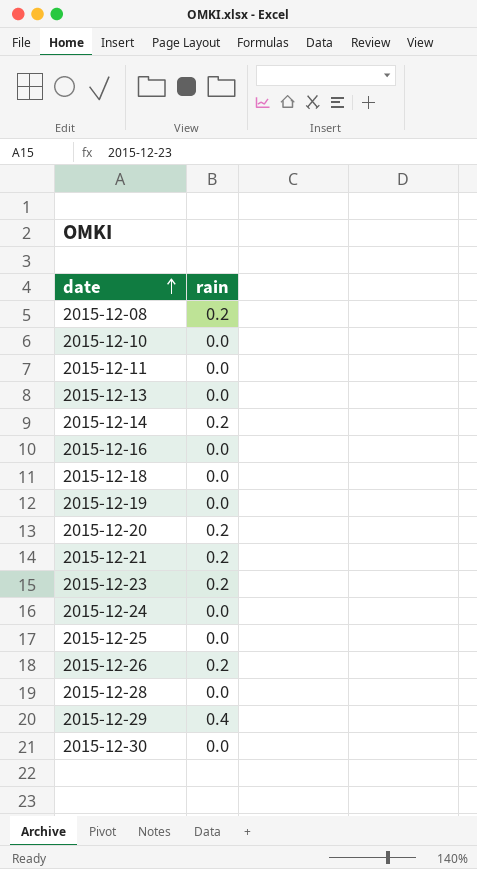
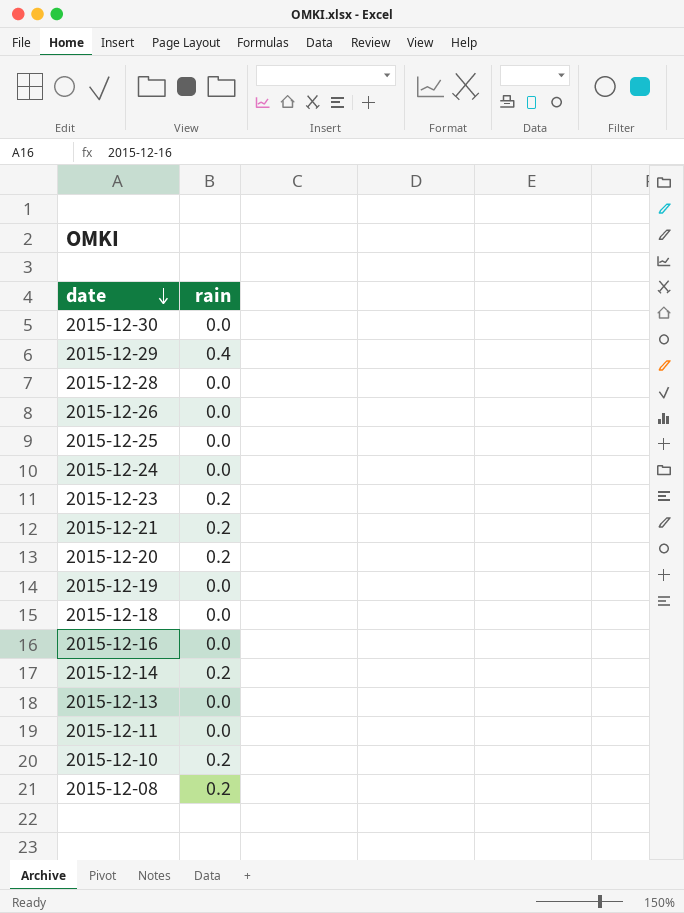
row order: date ascending -> date descending
2015-12-26 | rain: 0.2 -> 0.0
2015-12-10 | rain: 0.0 -> 0.2

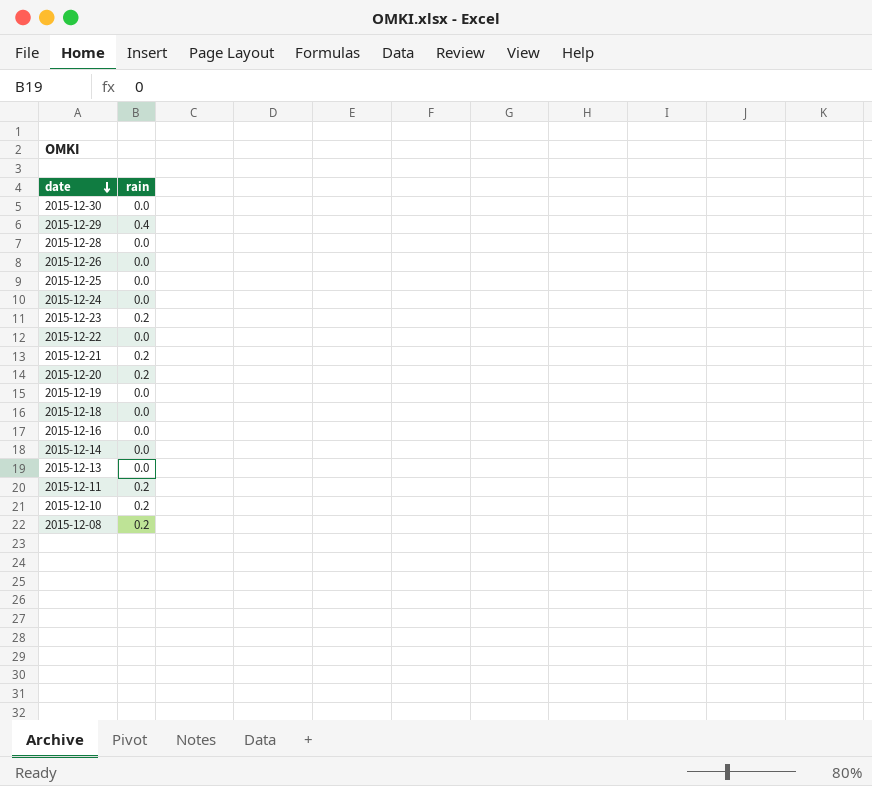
row 2015-12-22: none -> 0.0
2015-12-14 | rain: 0.2 -> 0.0
2015-12-11 | rain: 0.0 -> 0.2

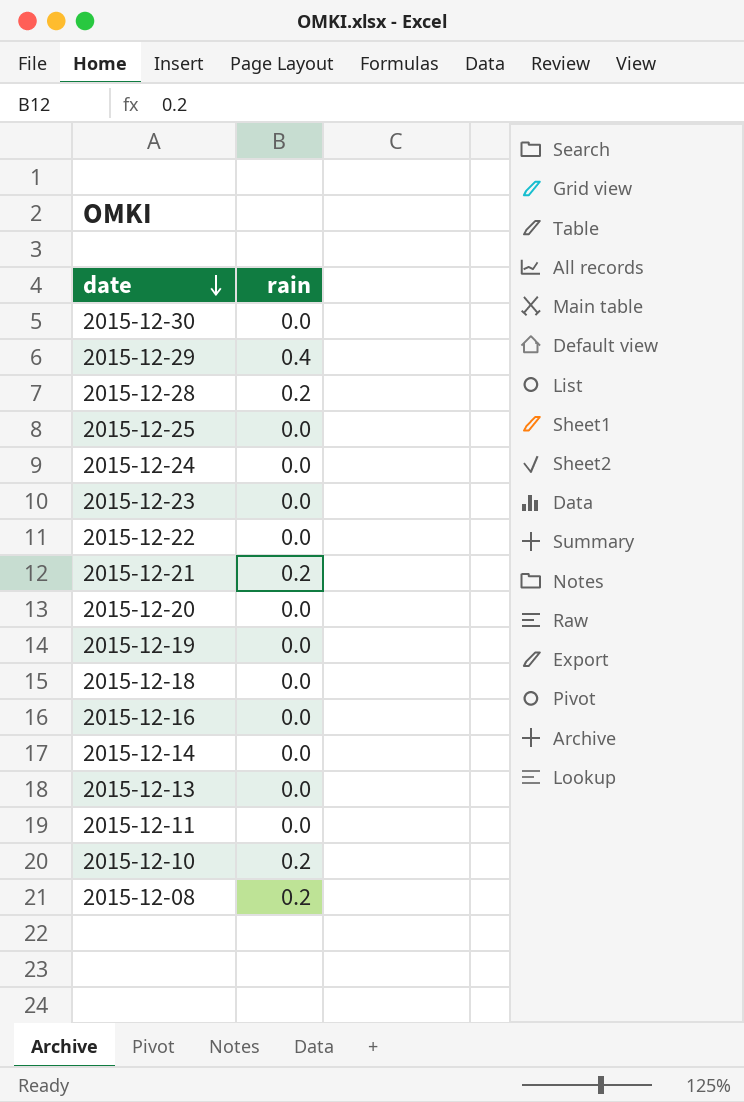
row 2015-12-26: 0.0 -> none
2015-12-28 | rain: 0.0 -> 0.2
2015-12-23 | rain: 0.2 -> 0.0
2015-12-20 | rain: 0.2 -> 0.0
2015-12-11 | rain: 0.2 -> 0.0

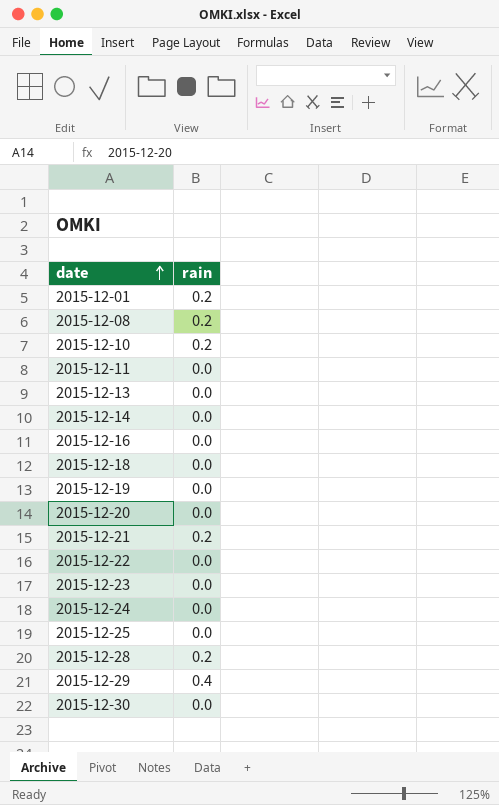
row order: date descending -> date ascending
row 2015-12-01: none -> 0.2

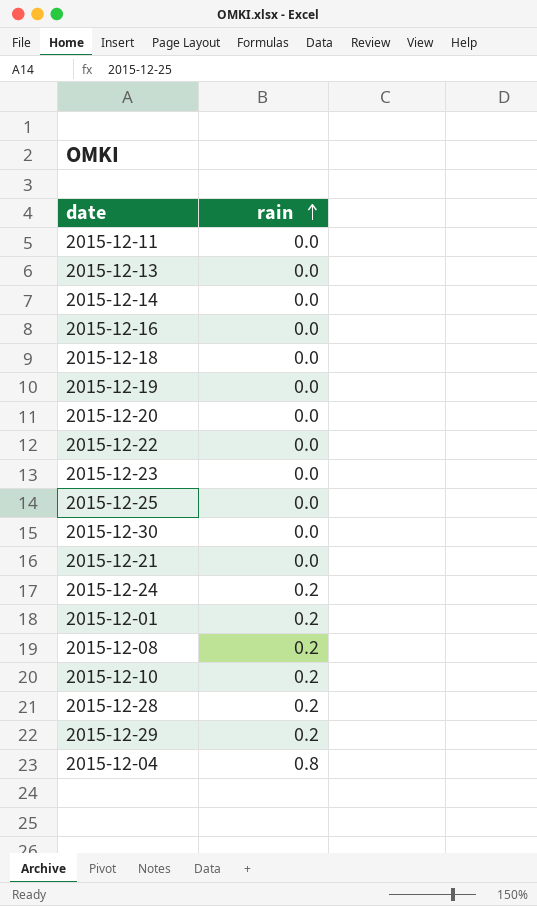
row order: date ascending -> rain ascending
2015-12-21 | rain: 0.2 -> 0.0
2015-12-24 | rain: 0.0 -> 0.2
2015-12-29 | rain: 0.4 -> 0.2
row 2015-12-04: none -> 0.8

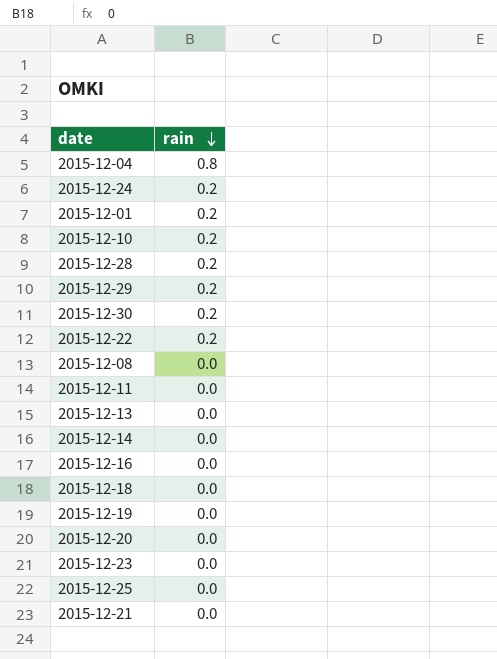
row order: rain ascending -> rain descending
2015-12-30 | rain: 0.0 -> 0.2
2015-12-22 | rain: 0.0 -> 0.2
2015-12-08 | rain: 0.2 -> 0.0

